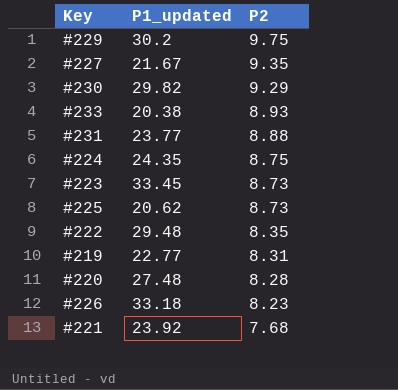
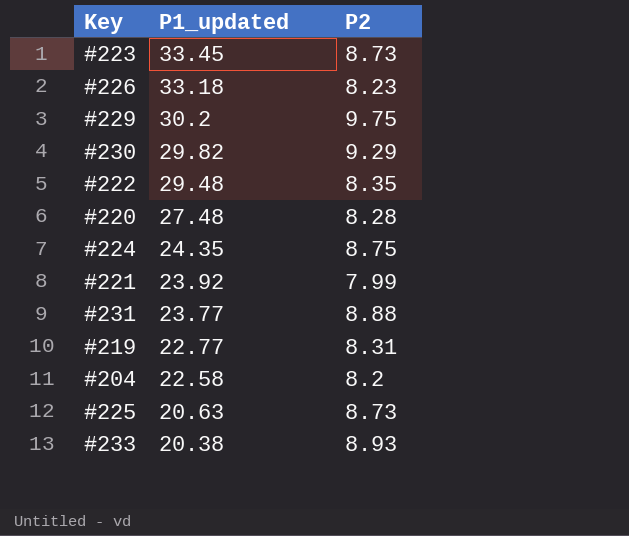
row order: P2 descending -> P1_updated descending
row #227: 21.67 | 9.35 -> none
#221 | P2: 7.68 -> 7.99
row #204: none -> 22.58 | 8.2
#225 | P1_updated: 20.62 -> 20.63

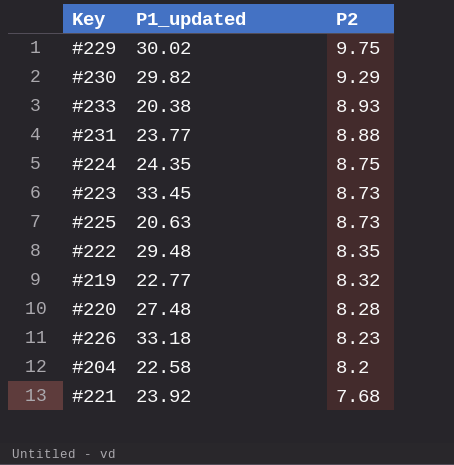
row order: P1_updated descending -> P2 descending
#229 | P1_updated: 30.2 -> 30.02
#219 | P2: 8.31 -> 8.32
#221 | P2: 7.99 -> 7.68

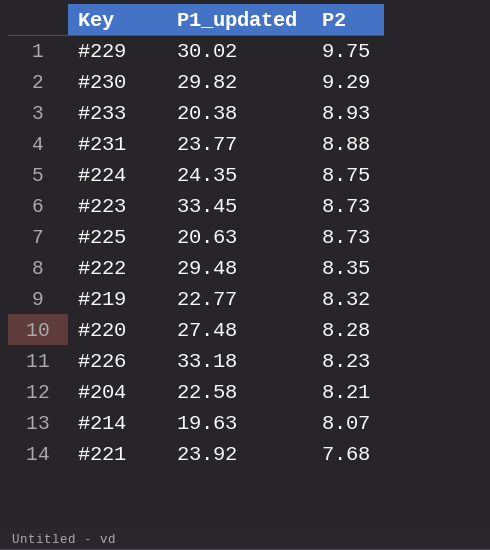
#204 | P2: 8.2 -> 8.21
row #214: none -> 19.63 | 8.07

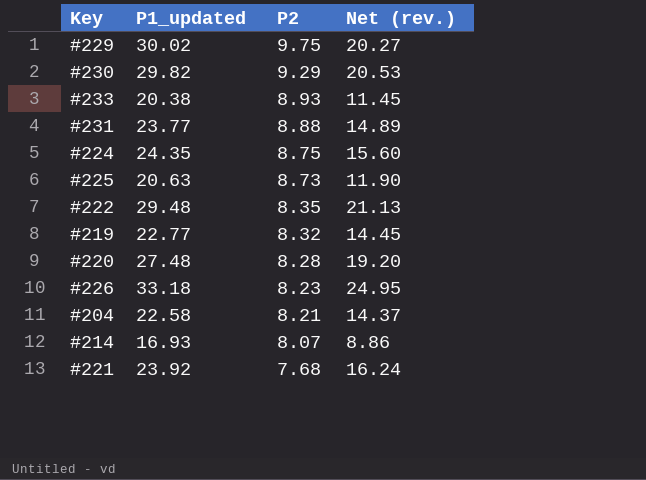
column Net (rev.) | formula: none -> [P1_updated] - [P2]
row #223: 33.45 | 8.73 -> none
#214 | P1_updated: 19.63 -> 16.93

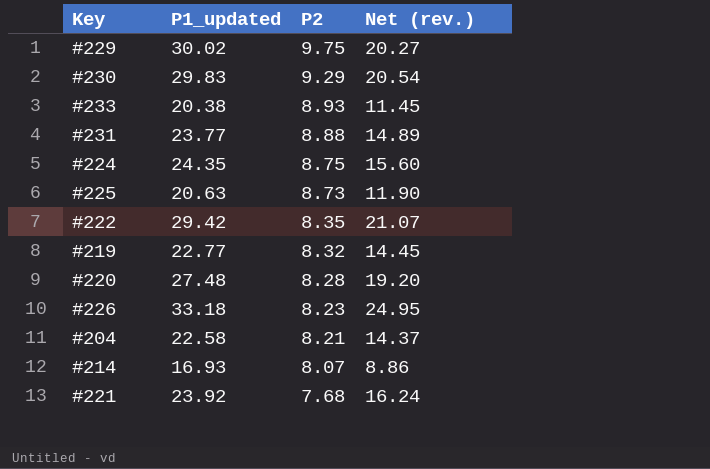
#230 | P1_updated: 29.82 -> 29.83
#230 | Net (rev.): 20.53 -> 20.54
#222 | P1_updated: 29.48 -> 29.42
#222 | Net (rev.): 21.13 -> 21.07

